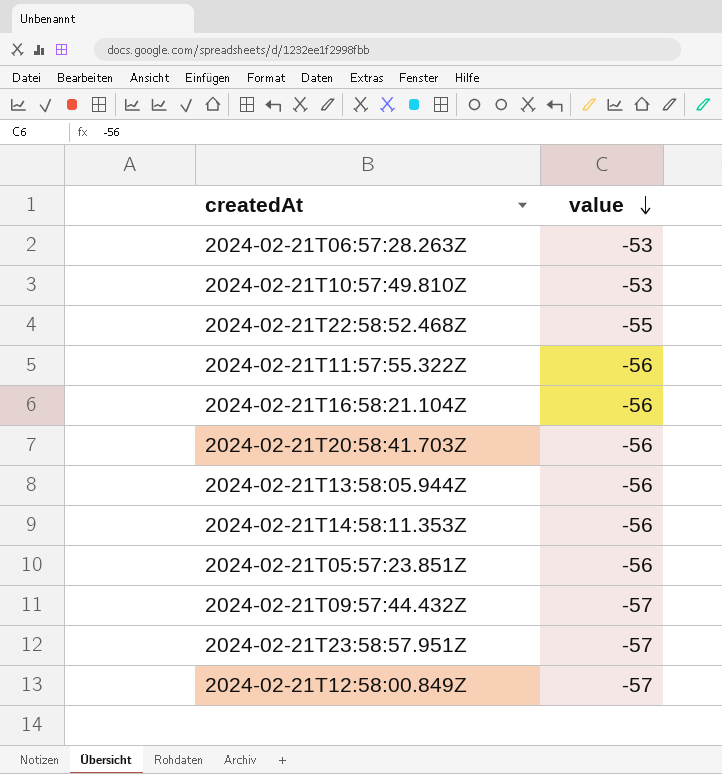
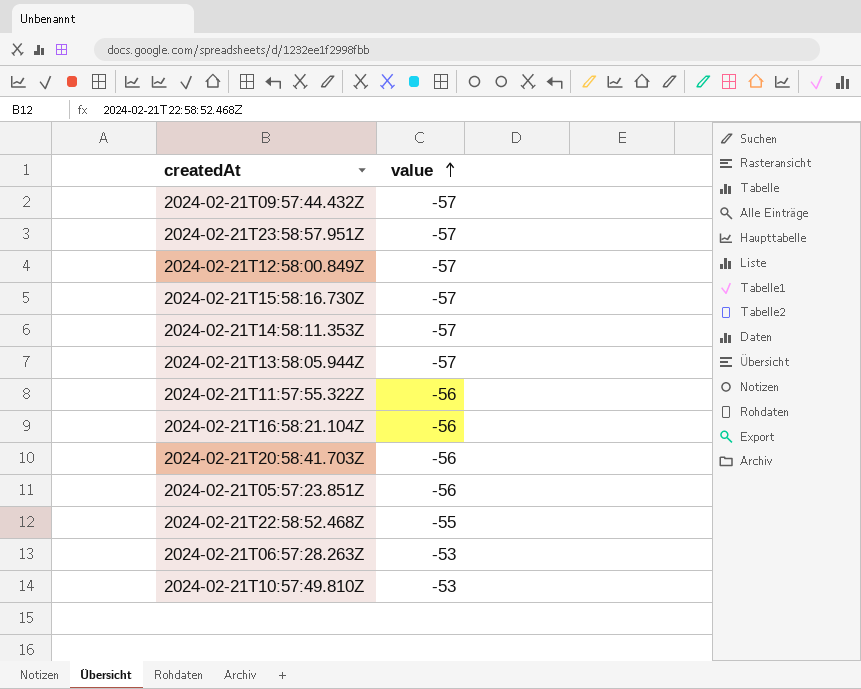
row order: value descending -> value ascending
row 2024-02-21T15:58:16.730Z: none -> -57
2024-02-21T14:58:11.353Z | value: -56 -> -57
2024-02-21T13:58:05.944Z | value: -56 -> -57

